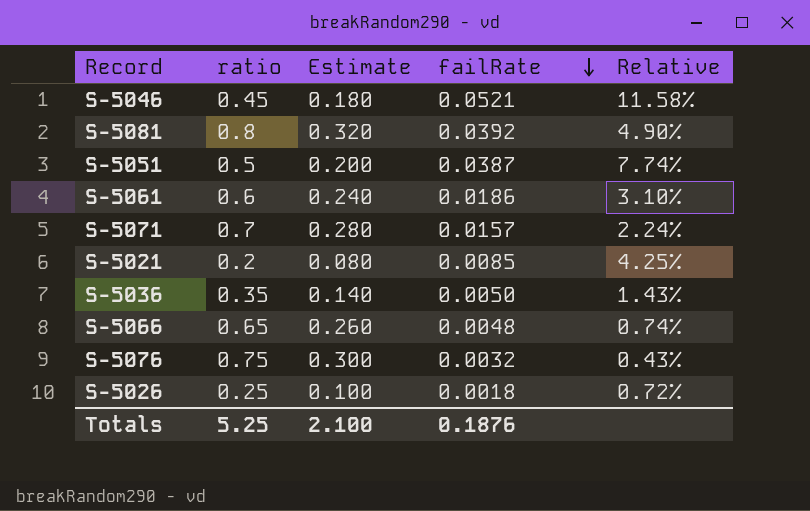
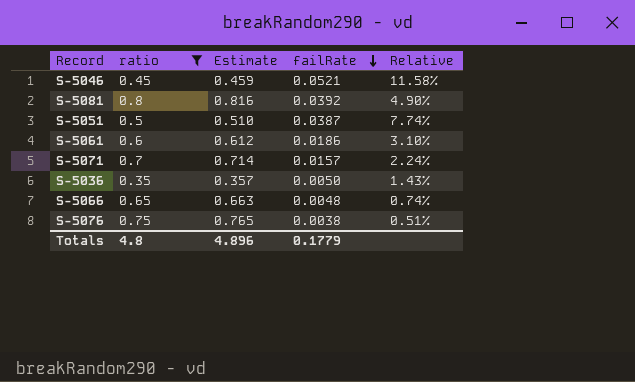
filter: none -> ratio >= 0.35
column Estimate | formula: [ratio] * 0.4 -> [ratio] * 1.02
S-5076 | failRate: 0.0032 -> 0.0038
S-5076 | Relative: 0.43% -> 0.51%
Totals | ratio: 5.25 -> 4.8
Totals | Estimate: 2.100 -> 4.896
Totals | failRate: 0.1876 -> 0.1779

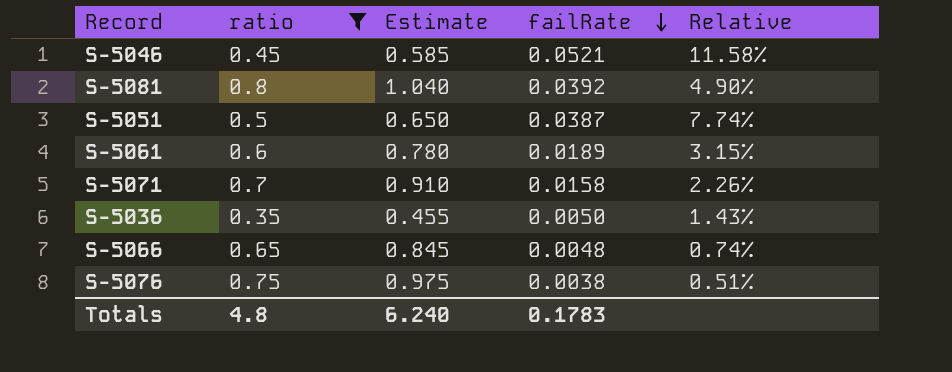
column Estimate | formula: [ratio] * 1.02 -> [ratio] * 1.3
S-5061 | failRate: 0.0186 -> 0.0189
S-5061 | Relative: 3.10% -> 3.15%
S-5071 | failRate: 0.0157 -> 0.0158
S-5071 | Relative: 2.24% -> 2.26%
Totals | Estimate: 4.896 -> 6.240
Totals | failRate: 0.1779 -> 0.1783

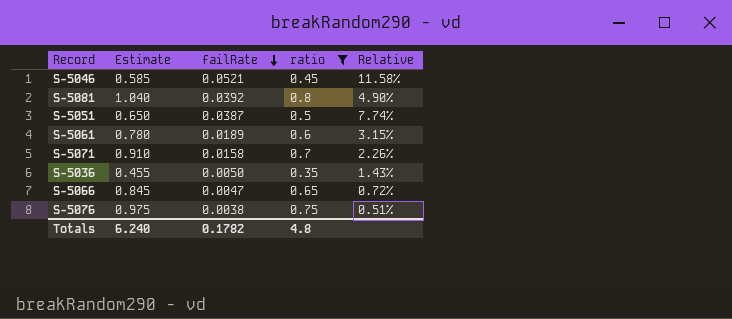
column ratio | position: 2 -> 4
S-5066 | failRate: 0.0048 -> 0.0047
S-5066 | Relative: 0.74% -> 0.72%
Totals | failRate: 0.1783 -> 0.1782

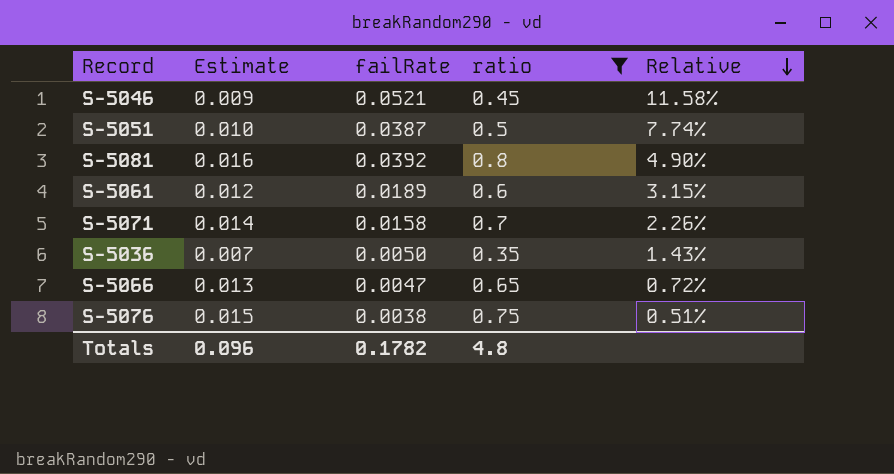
row order: failRate descending -> Relative descending
column Estimate | formula: [ratio] * 1.3 -> [ratio] * 0.02
Totals | Estimate: 6.240 -> 0.096

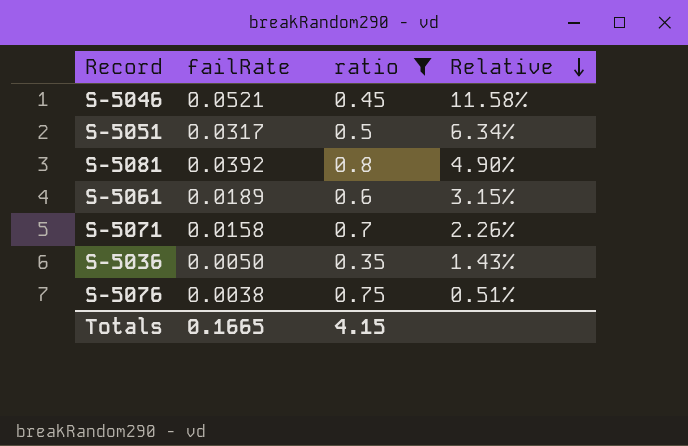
column Estimate | formula: [ratio] * 0.02 -> none
row S-5066: 0.013 | 0.0047 | 0.65 | 0.72% -> none
S-5051 | failRate: 0.0387 -> 0.0317
S-5051 | Relative: 7.74% -> 6.34%
Totals | failRate: 0.1782 -> 0.1665
Totals | ratio: 4.8 -> 4.15

